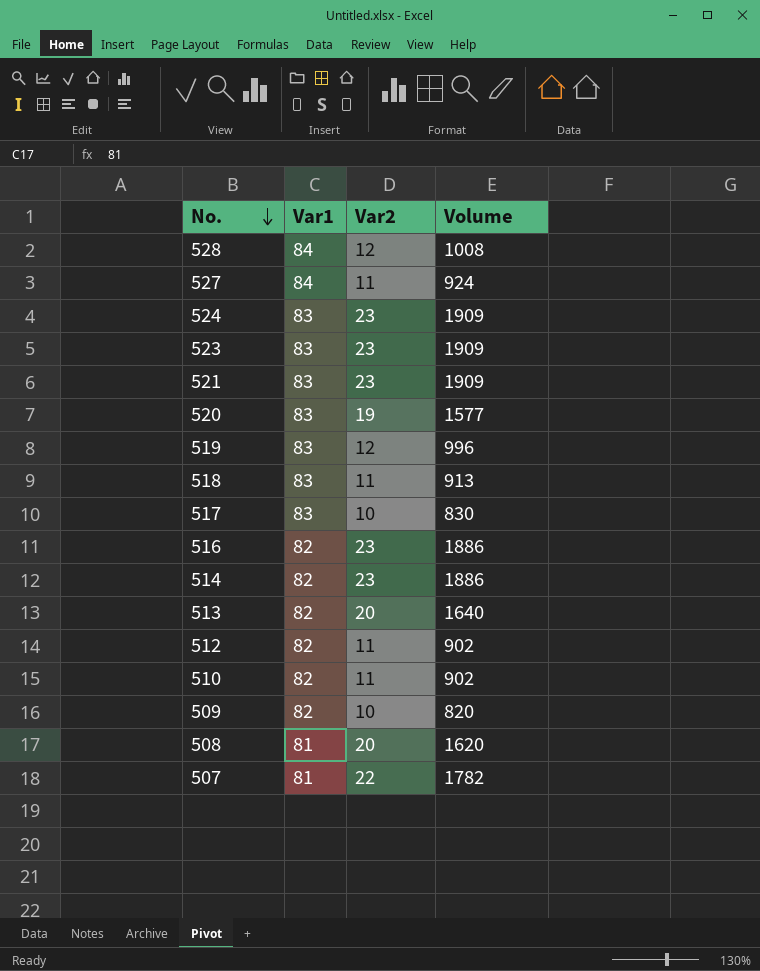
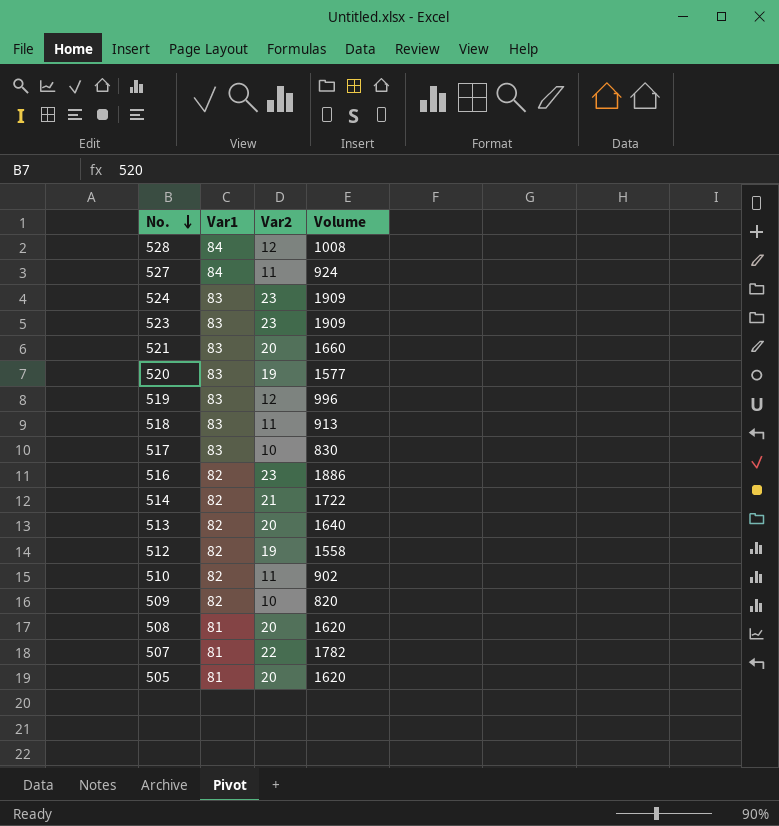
521 | Var2: 23 -> 20
521 | Volume: 1909 -> 1660
514 | Var2: 23 -> 21
514 | Volume: 1886 -> 1722
512 | Var2: 11 -> 19
512 | Volume: 902 -> 1558
row 505: none -> 81 | 20 | 1620

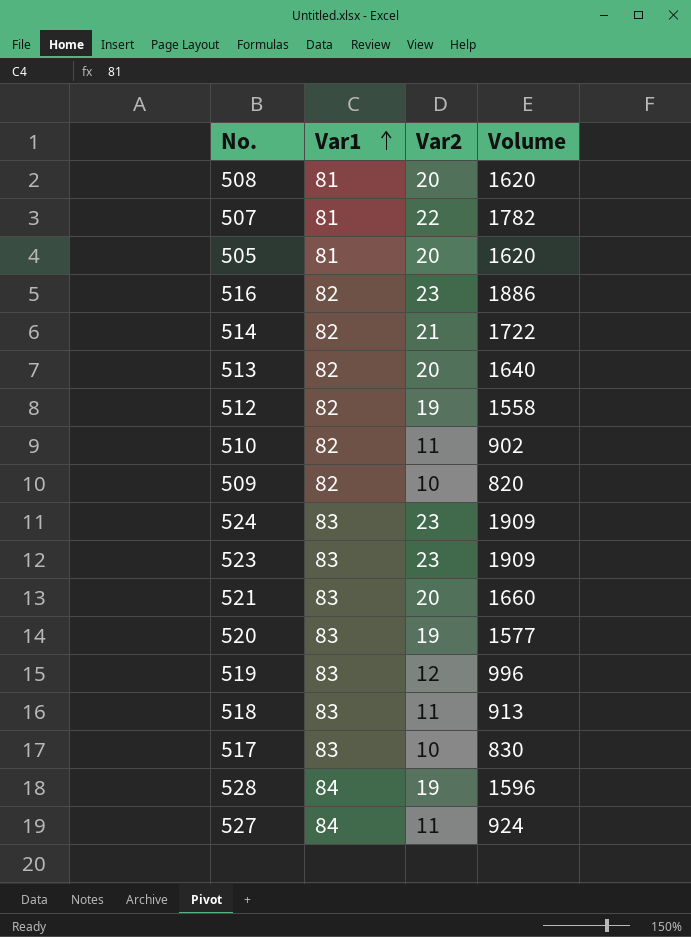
row order: No. descending -> Var1 ascending
528 | Var2: 12 -> 19
528 | Volume: 1008 -> 1596

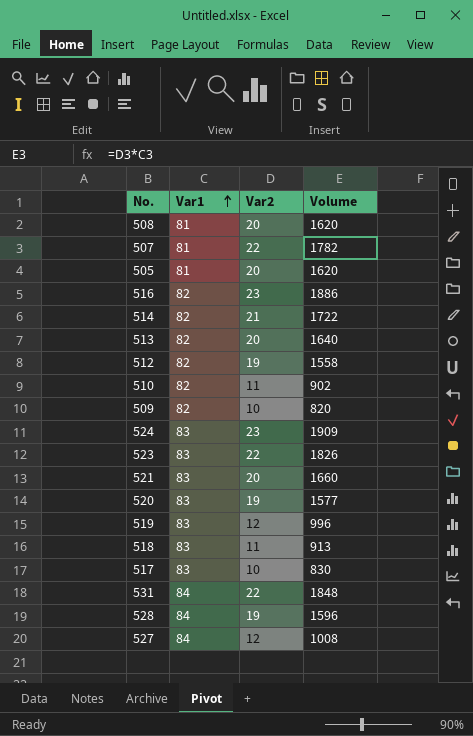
523 | Var2: 23 -> 22
523 | Volume: 1909 -> 1826
row 531: none -> 84 | 22 | 1848
527 | Var2: 11 -> 12
527 | Volume: 924 -> 1008

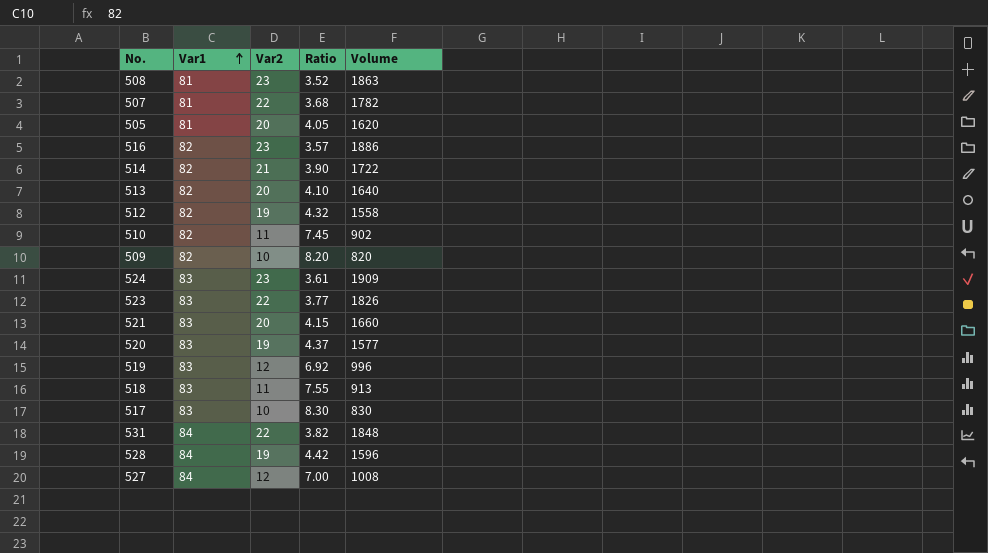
column Ratio | formula: none -> [Var1] / [Var2]
508 | Var2: 20 -> 23
508 | Volume: 1620 -> 1863

